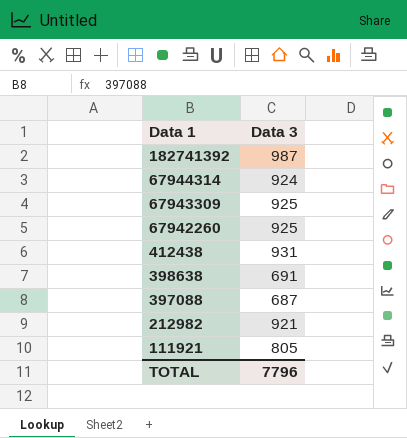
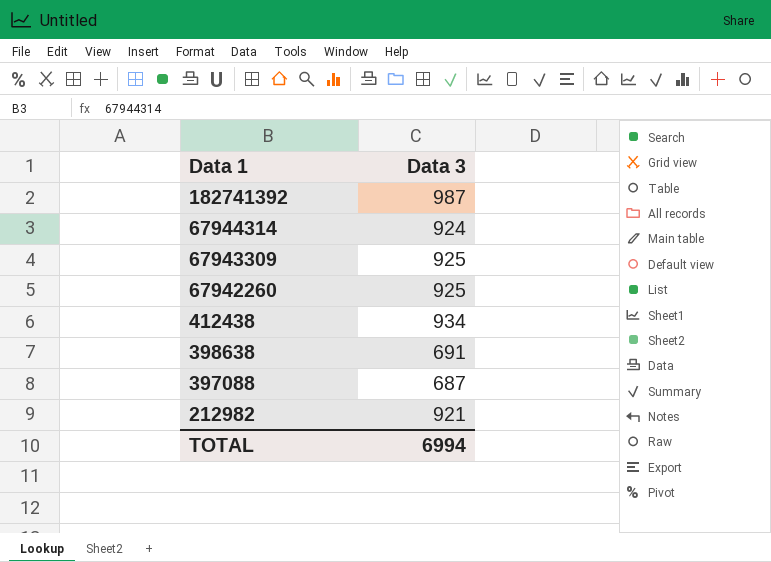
row 111921: 805 -> none
412438 | Data 3: 931 -> 934
TOTAL | Data 3: 7796 -> 6994

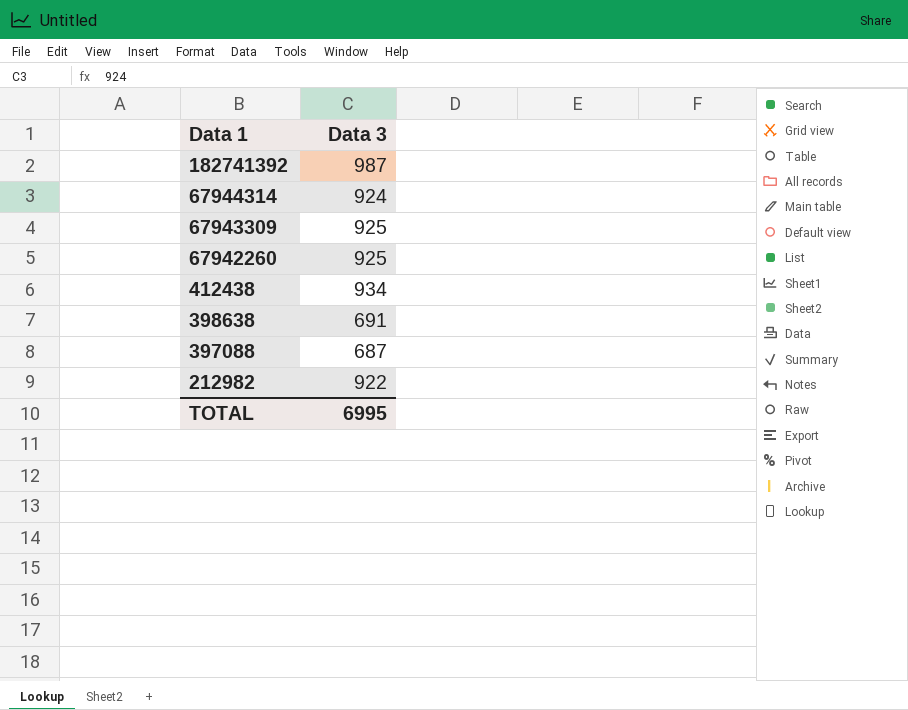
212982 | Data 3: 921 -> 922
TOTAL | Data 3: 6994 -> 6995

